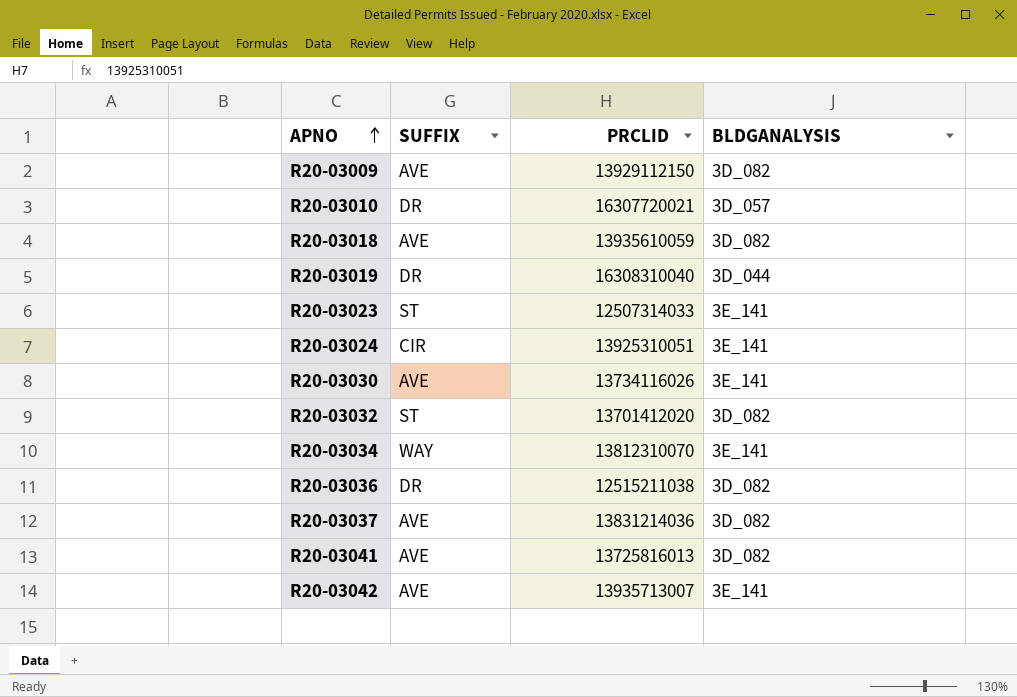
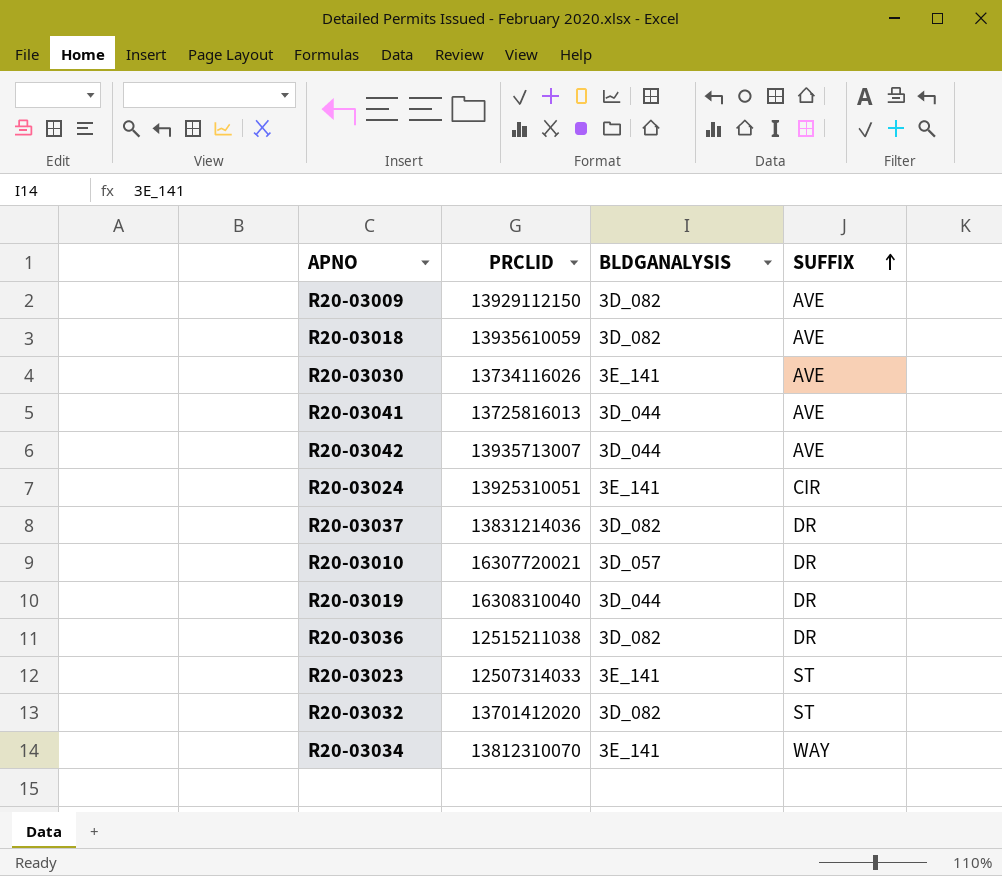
row order: APNO ascending -> SUFFIX ascending
column SUFFIX | position: 2 -> 4
R20-03041 | BLDGANALYSIS: 3D_082 -> 3D_044
R20-03042 | BLDGANALYSIS: 3E_141 -> 3D_044
R20-03037 | SUFFIX: AVE -> DR

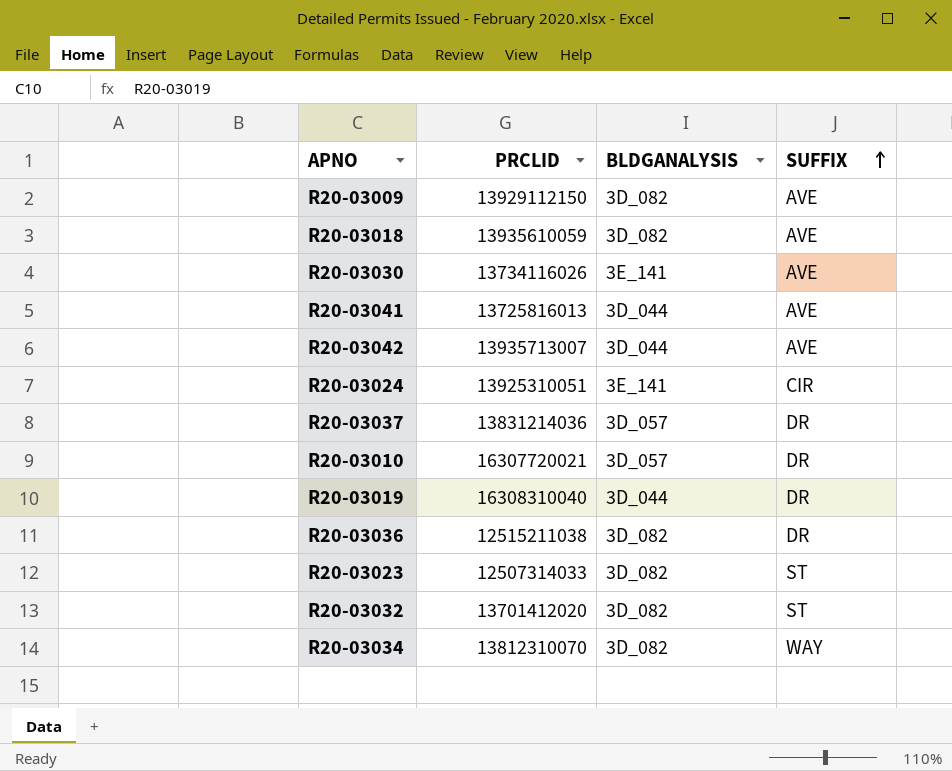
R20-03037 | BLDGANALYSIS: 3D_082 -> 3D_057
R20-03023 | BLDGANALYSIS: 3E_141 -> 3D_082
R20-03034 | BLDGANALYSIS: 3E_141 -> 3D_082

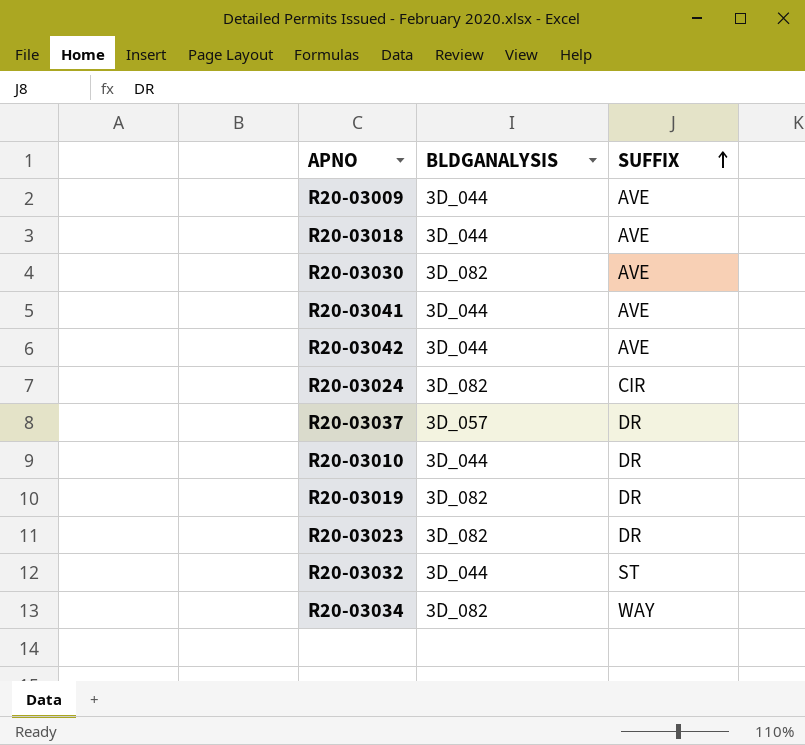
column PRCLID | position: 2 -> none
row R20-03036: 12515211038 | 3D_082 | DR -> none
R20-03009 | BLDGANALYSIS: 3D_082 -> 3D_044
R20-03018 | BLDGANALYSIS: 3D_082 -> 3D_044
R20-03030 | BLDGANALYSIS: 3E_141 -> 3D_082
R20-03024 | BLDGANALYSIS: 3E_141 -> 3D_082
R20-03010 | BLDGANALYSIS: 3D_057 -> 3D_044
R20-03019 | BLDGANALYSIS: 3D_044 -> 3D_082
R20-03023 | SUFFIX: ST -> DR
R20-03032 | BLDGANALYSIS: 3D_082 -> 3D_044

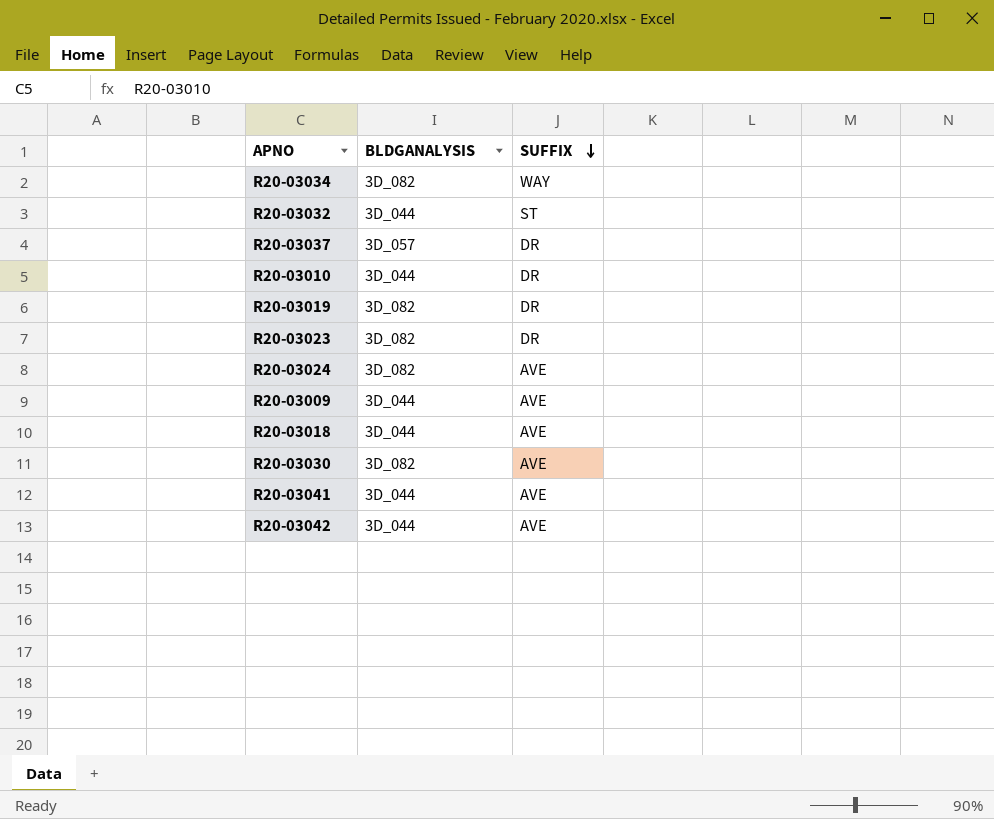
row order: SUFFIX ascending -> SUFFIX descending
R20-03024 | SUFFIX: CIR -> AVE

